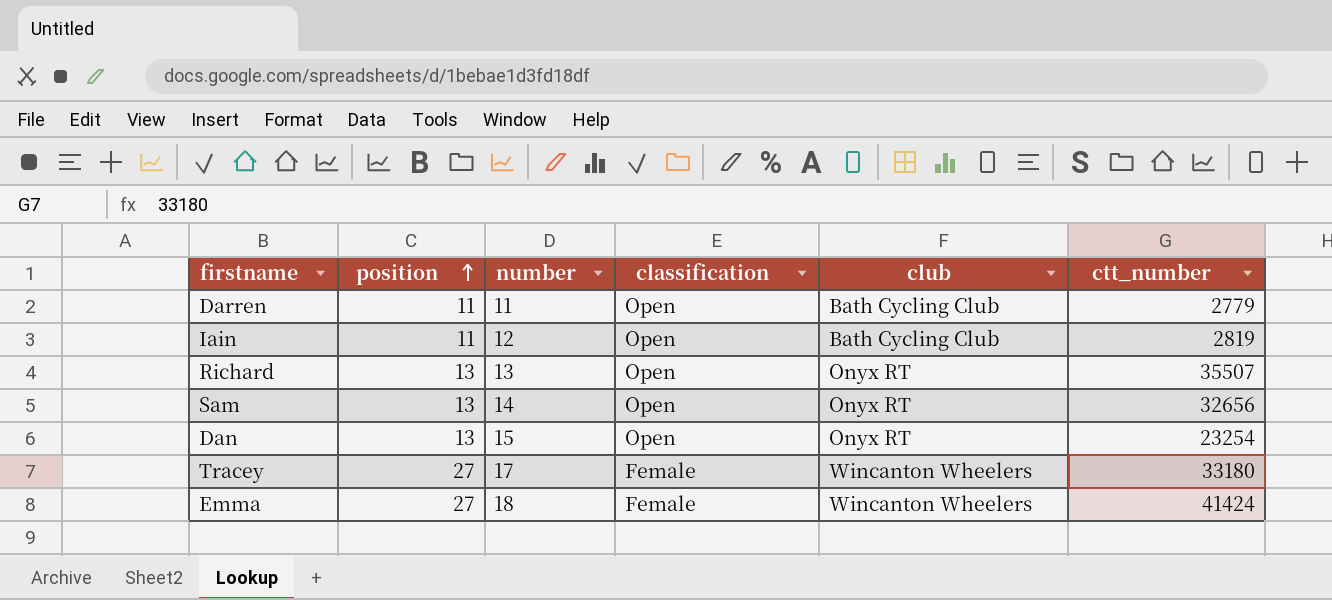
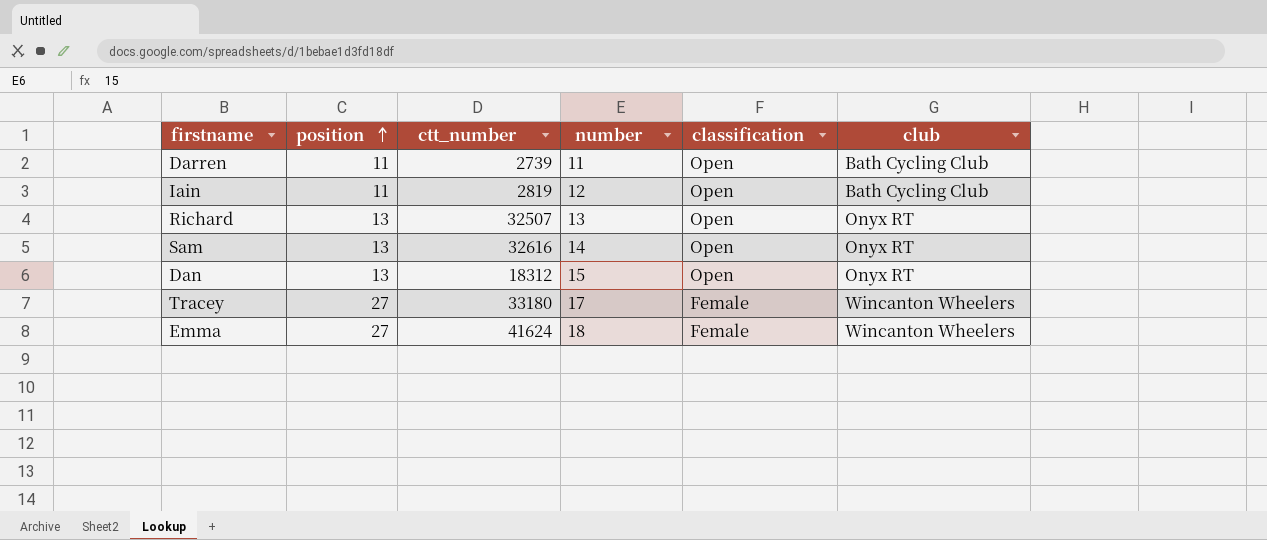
column ctt_number | position: 6 -> 3
Darren | ctt_number: 2779 -> 2739
Richard | ctt_number: 35507 -> 32507
Sam | ctt_number: 32656 -> 32616
Dan | ctt_number: 23254 -> 18312
Emma | ctt_number: 41424 -> 41624

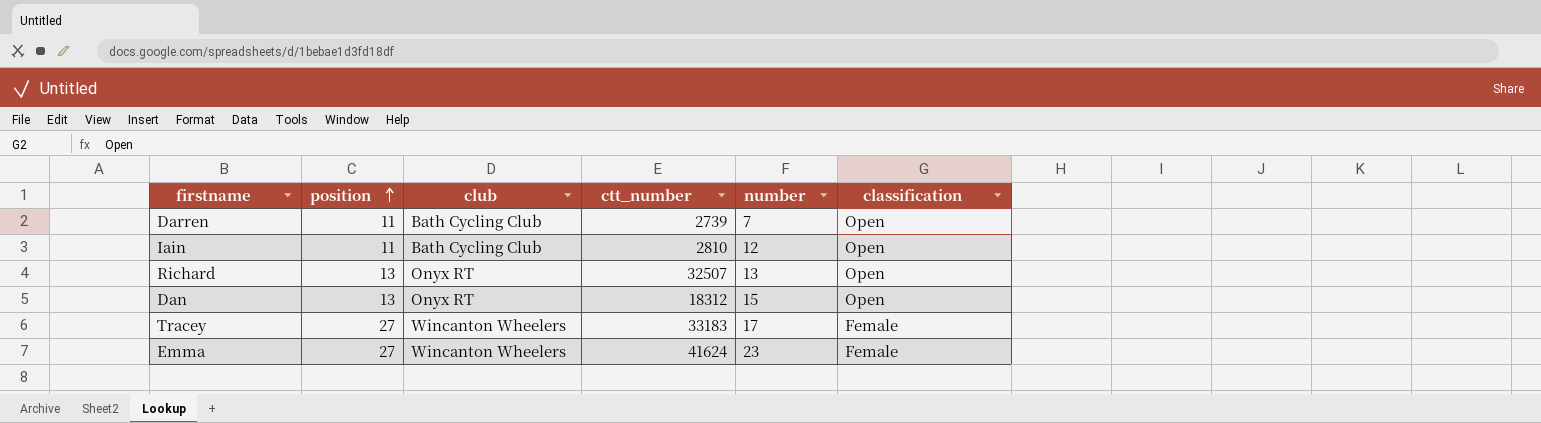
column club | position: 6 -> 3
row Sam: 13 | 32616 | 14 | Open | Onyx RT -> none
Darren | number: 11 -> 7
Iain | ctt_number: 2819 -> 2810
Tracey | ctt_number: 33180 -> 33183
Emma | number: 18 -> 23

